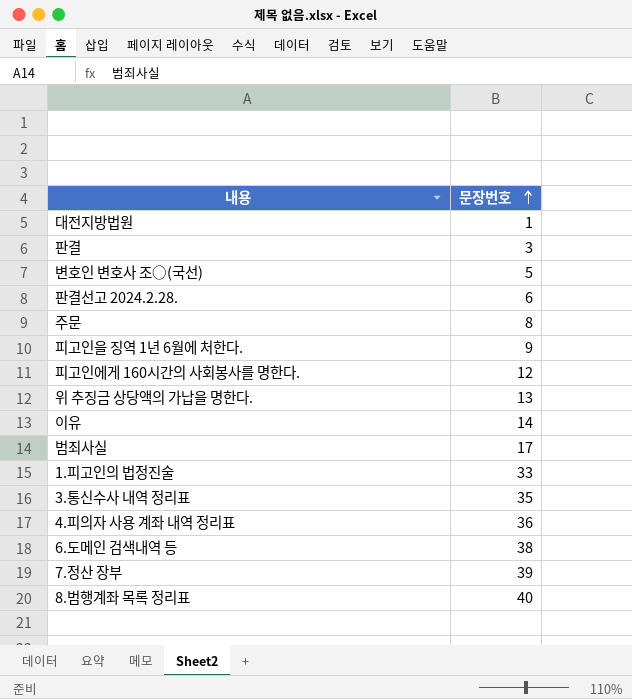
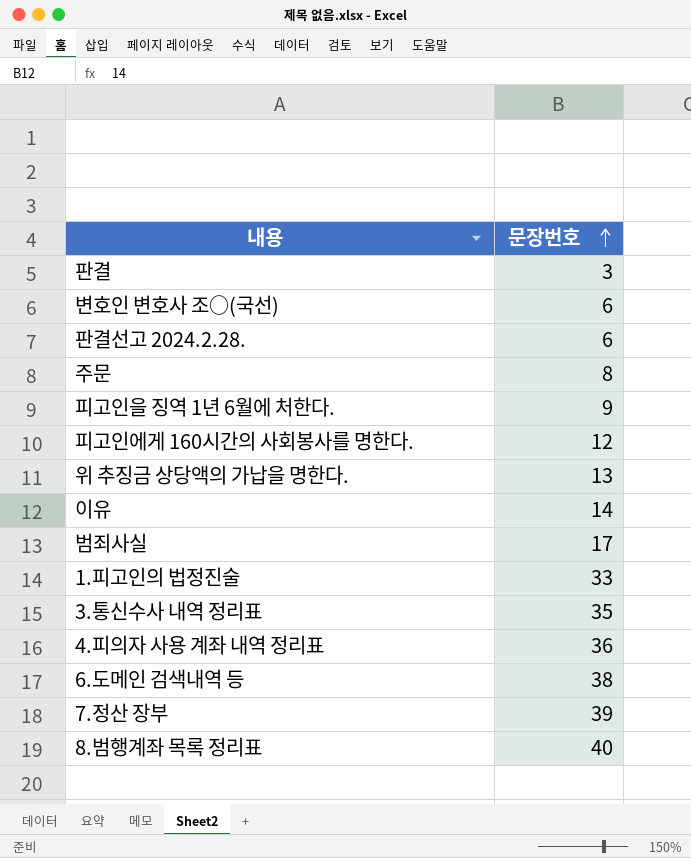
row 대전지방법원: 1 -> none
변호인 변호사 조○(국선) | 문장번호: 5 -> 6

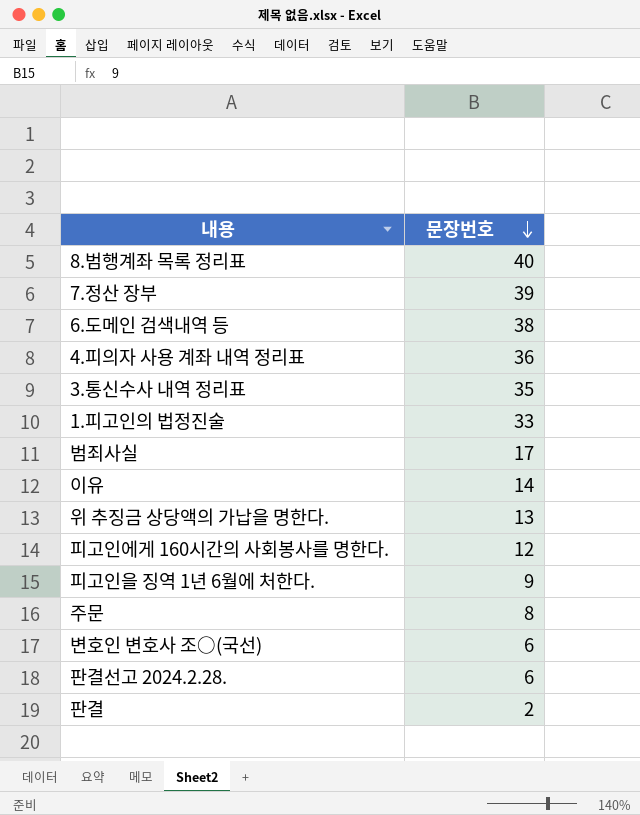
row order: 문장번호 ascending -> 문장번호 descending
판결 | 문장번호: 3 -> 2

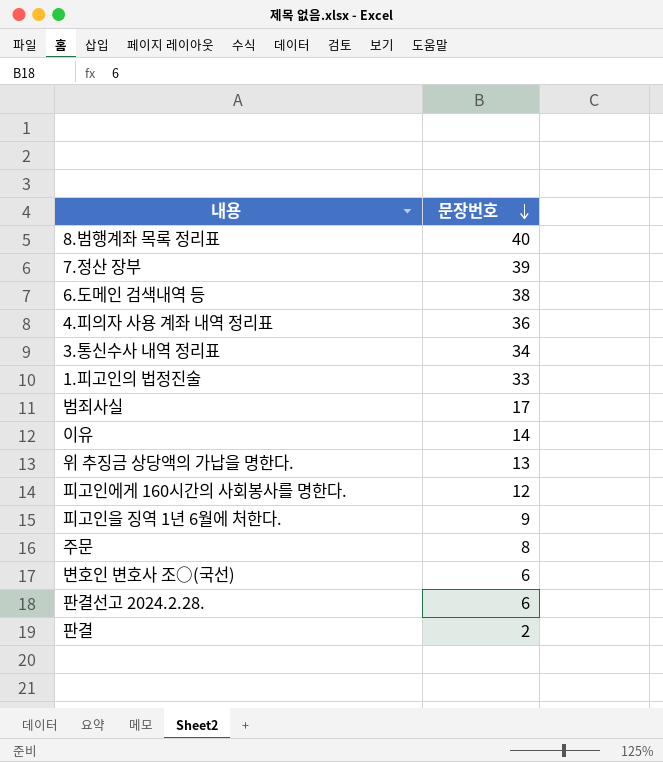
3.통신수사 내역 정리표 | 문장번호: 35 -> 34

